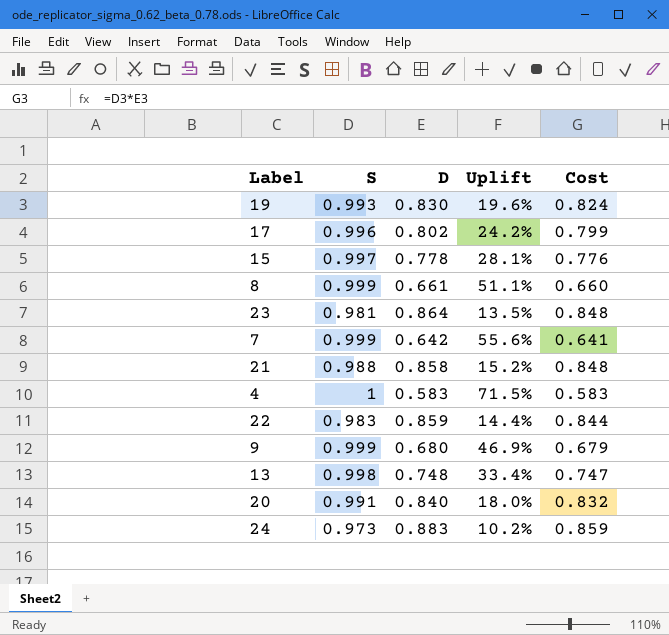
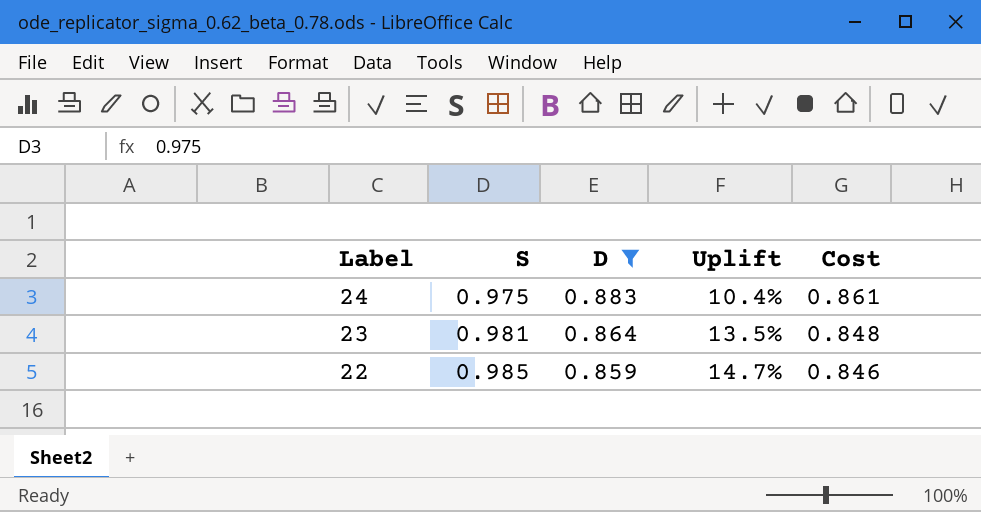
filter: none -> D >= 0.859
row order: none -> Label descending
24 | S: 0.973 -> 0.975
24 | Uplift: 10.2% -> 10.4%
24 | Cost: 0.859 -> 0.861
22 | S: 0.983 -> 0.985
22 | Uplift: 14.4% -> 14.7%
22 | Cost: 0.844 -> 0.846

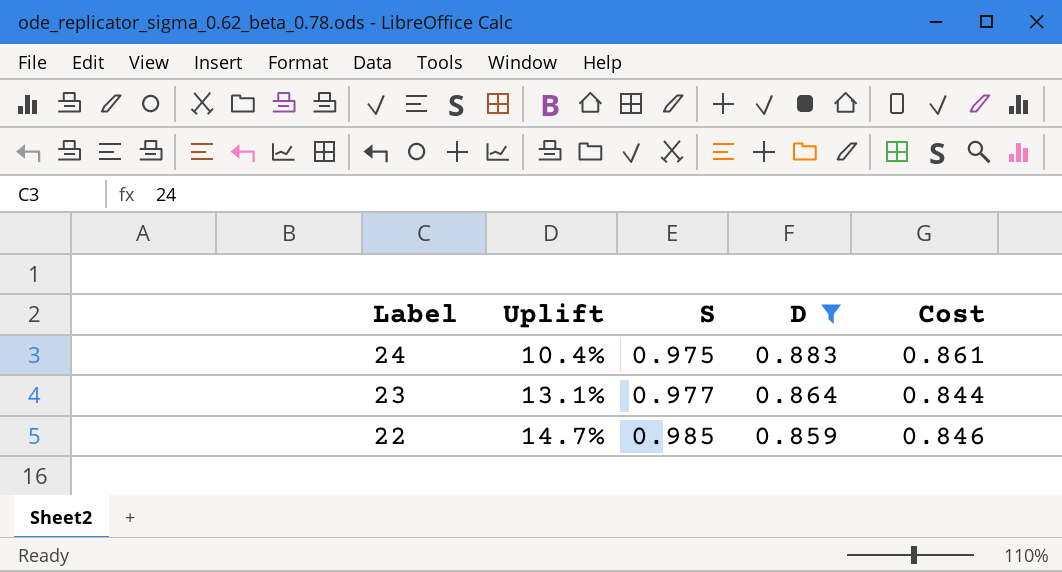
column Uplift | position: 4 -> 2
23 | Uplift: 13.5% -> 13.1%
23 | S: 0.981 -> 0.977
23 | Cost: 0.848 -> 0.844

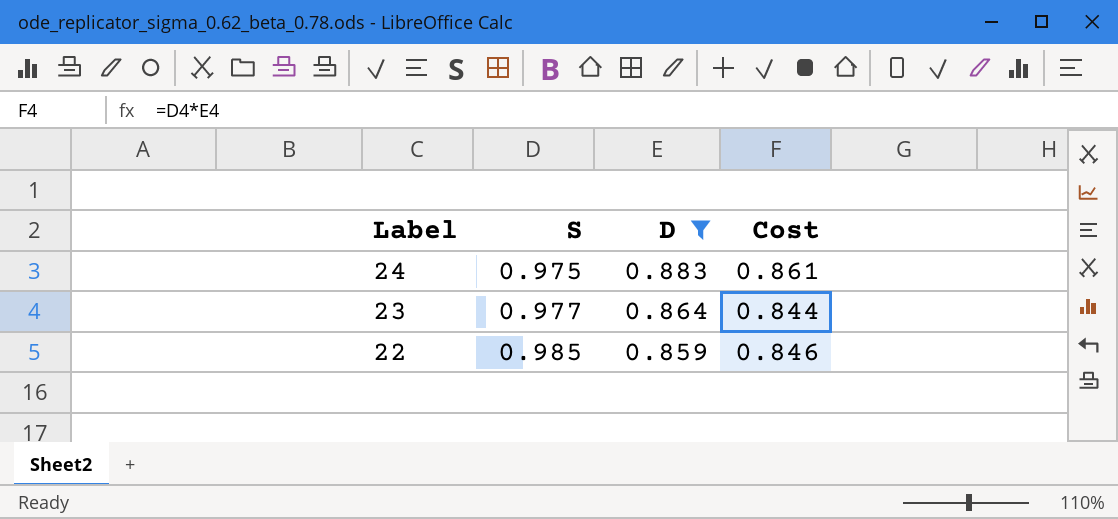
column Uplift | formula: ([S] - [D]) / [D] -> none

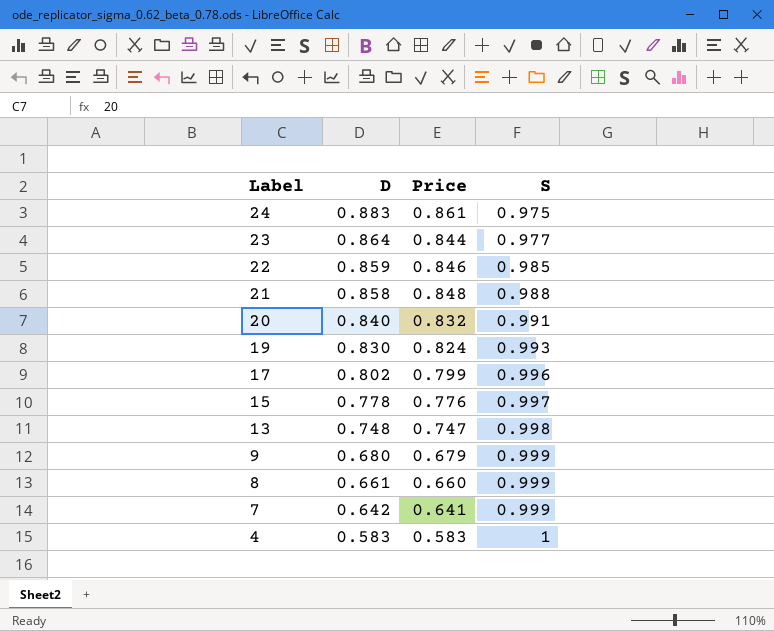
filter: D >= 0.859 -> none
column name: Cost -> Price
column S | position: 2 -> 4

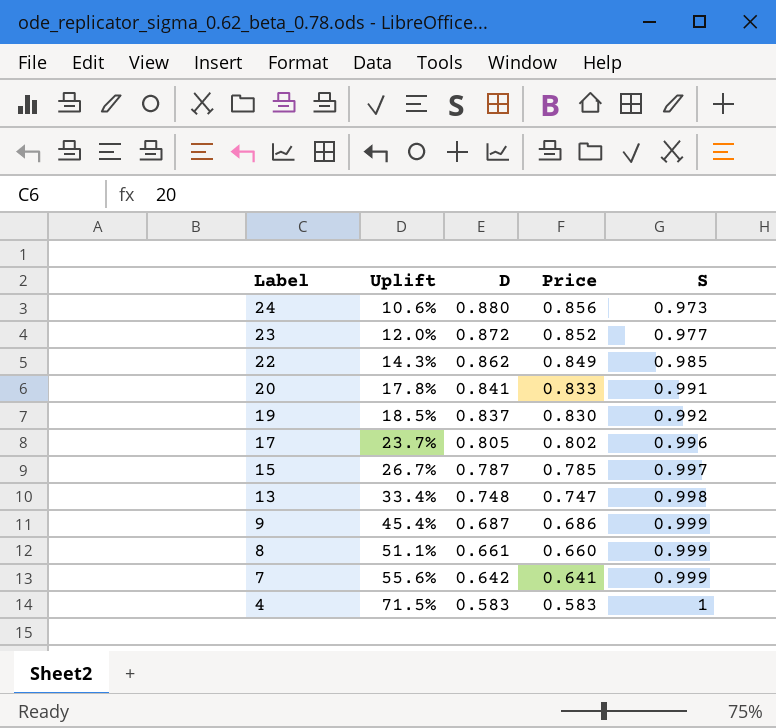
column Uplift | formula: none -> ([S] - [D]) / [D]
row 21: 0.858 | 0.848 | 0.988 -> none
24 | D: 0.883 -> 0.880
24 | Price: 0.861 -> 0.856
24 | S: 0.975 -> 0.973
23 | D: 0.864 -> 0.872
23 | Price: 0.844 -> 0.852
22 | D: 0.859 -> 0.862
22 | Price: 0.846 -> 0.849
20 | D: 0.840 -> 0.841
20 | Price: 0.832 -> 0.833
19 | D: 0.830 -> 0.837
19 | Price: 0.824 -> 0.830
19 | S: 0.993 -> 0.992
17 | D: 0.802 -> 0.805
17 | Price: 0.799 -> 0.802
15 | D: 0.778 -> 0.787
15 | Price: 0.776 -> 0.785
9 | D: 0.680 -> 0.687
9 | Price: 0.679 -> 0.686

